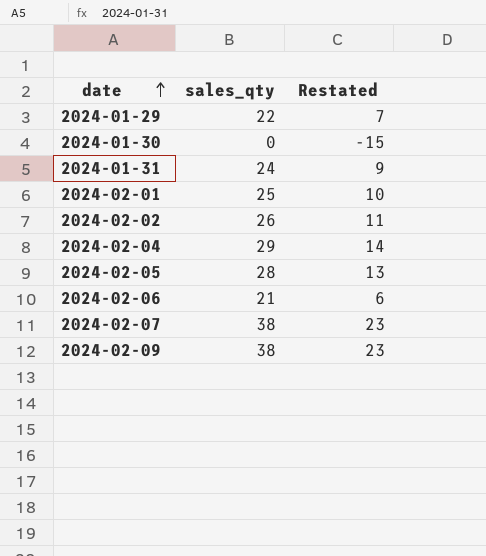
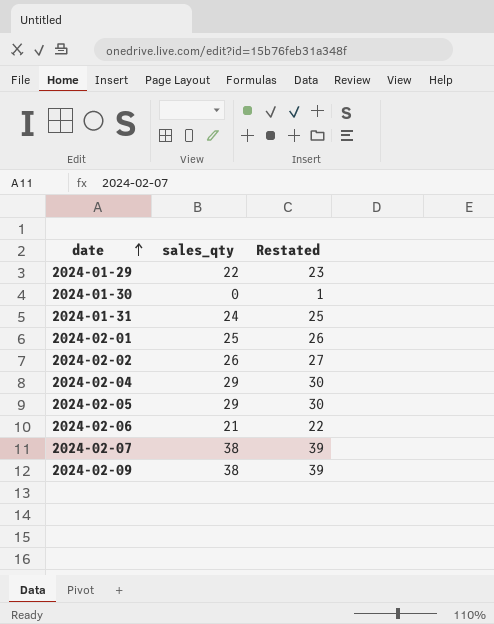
column Restated | formula: [sales_qty] - 15 -> [sales_qty] + 1
2024-02-05 | sales_qty: 28 -> 29

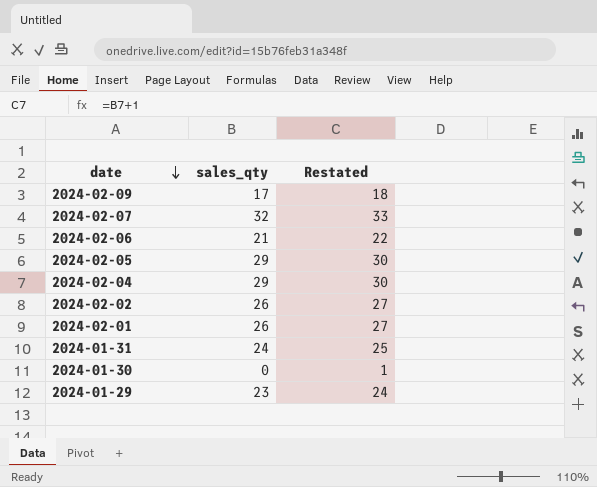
row order: date ascending -> date descending
2024-02-09 | sales_qty: 38 -> 17
2024-02-09 | Restated: 39 -> 18
2024-02-07 | sales_qty: 38 -> 32
2024-02-07 | Restated: 39 -> 33
2024-02-01 | sales_qty: 25 -> 26
2024-02-01 | Restated: 26 -> 27
2024-01-29 | sales_qty: 22 -> 23
2024-01-29 | Restated: 23 -> 24

